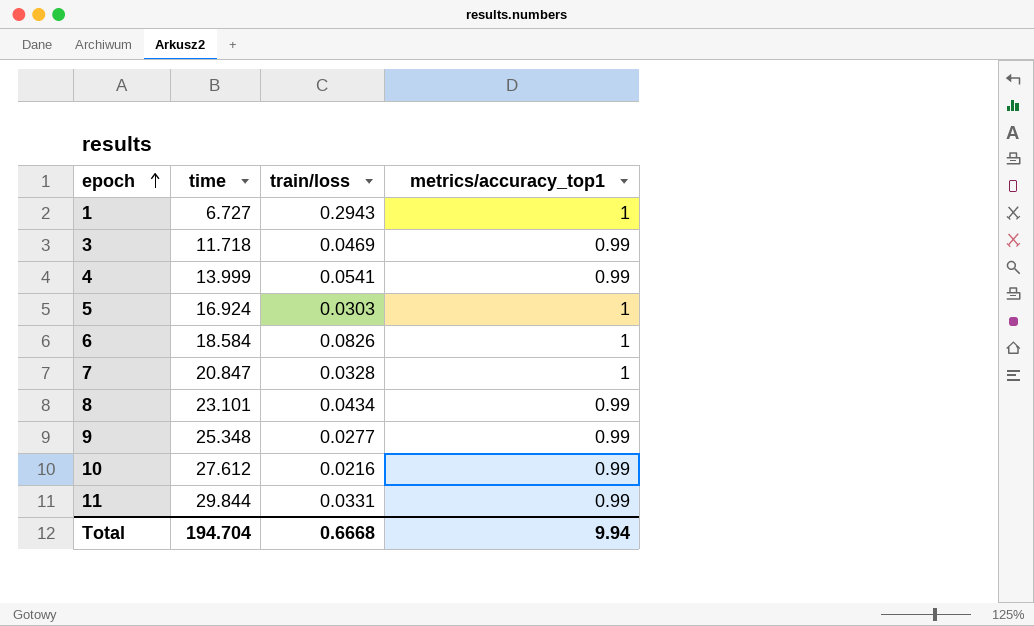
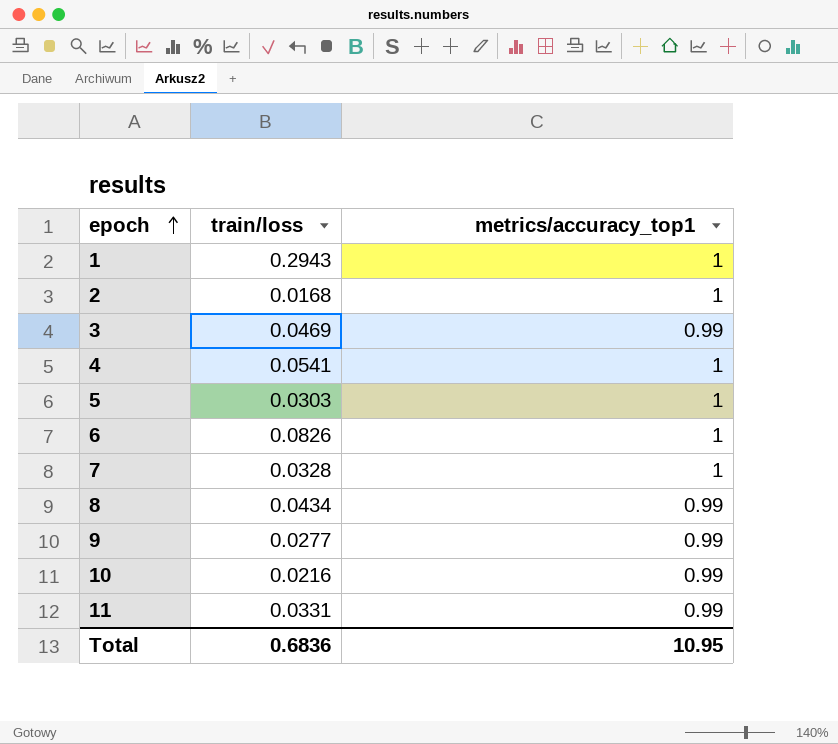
column time | position: 2 -> none
row 2: none -> 0.0168 | 1
4 | metrics/accuracy_top1: 0.99 -> 1
Total | train/loss: 0.6668 -> 0.6836
Total | metrics/accuracy_top1: 9.94 -> 10.95

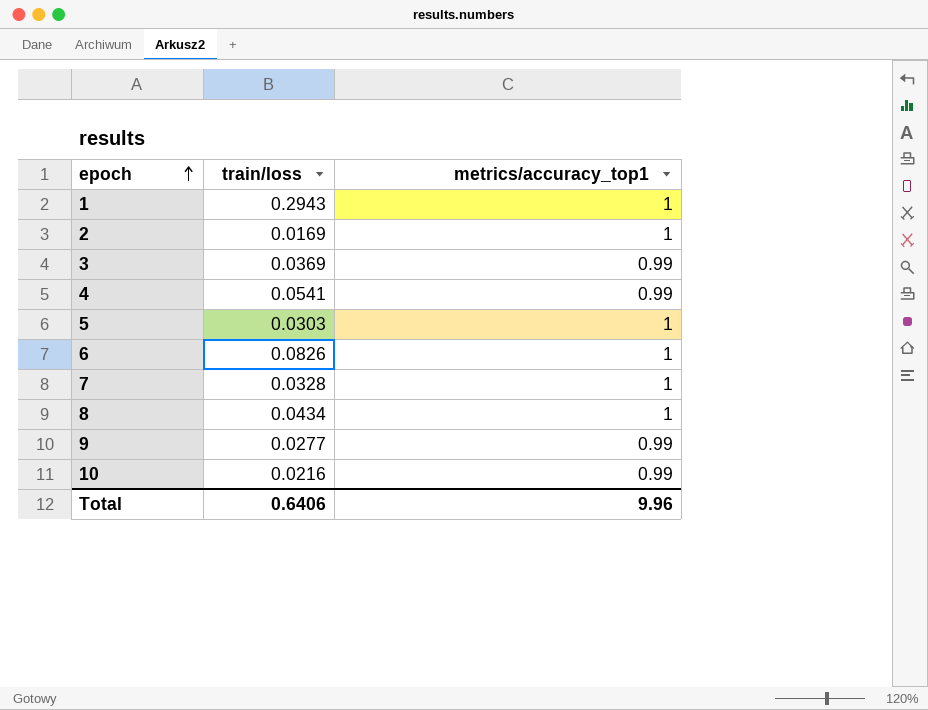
row 11: 0.0331 | 0.99 -> none
2 | train/loss: 0.0168 -> 0.0169
3 | train/loss: 0.0469 -> 0.0369
4 | metrics/accuracy_top1: 1 -> 0.99
8 | metrics/accuracy_top1: 0.99 -> 1
Total | train/loss: 0.6836 -> 0.6406
Total | metrics/accuracy_top1: 10.95 -> 9.96

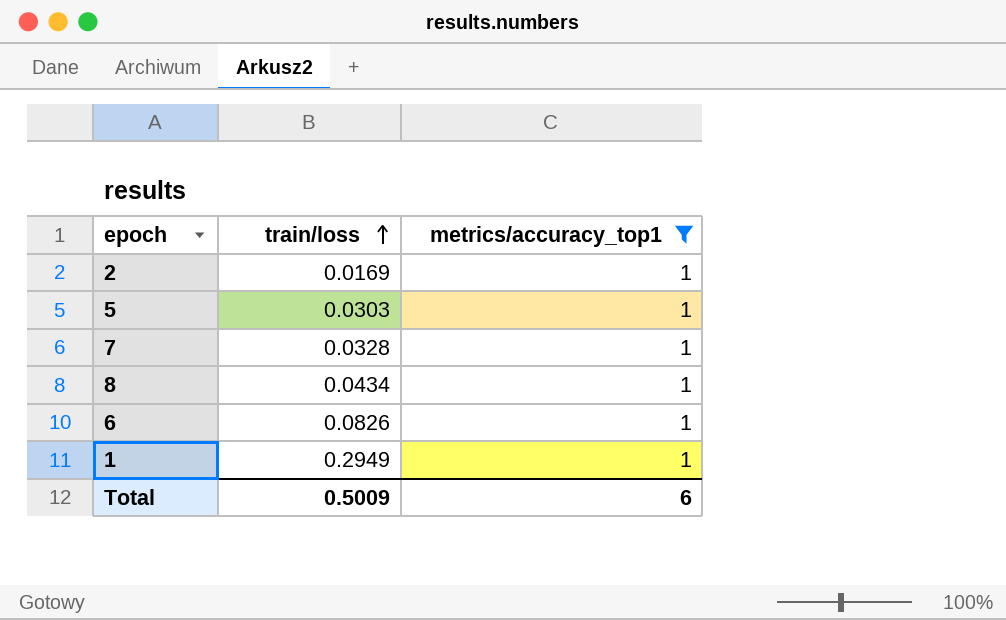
filter: none -> metrics/accuracy_top1 = 1
row order: epoch ascending -> train/loss ascending
1 | train/loss: 0.2943 -> 0.2949
Total | train/loss: 0.6406 -> 0.5009
Total | metrics/accuracy_top1: 9.96 -> 6

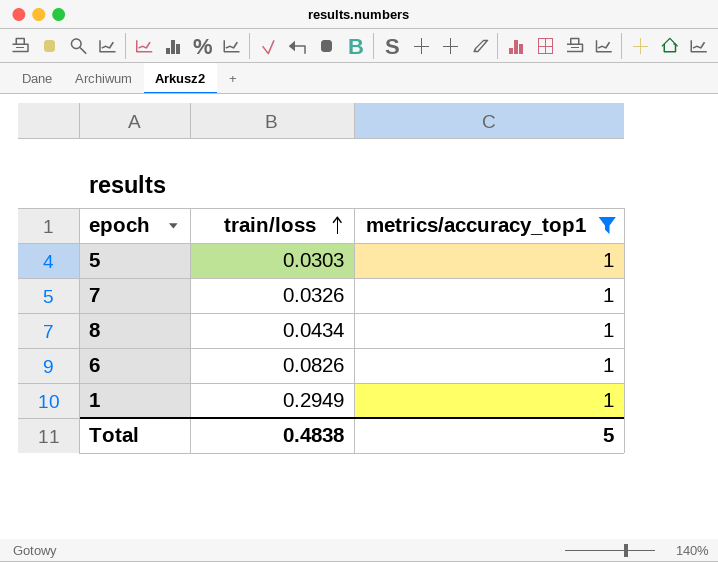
row 2: 0.0169 | 1 -> none
7 | train/loss: 0.0328 -> 0.0326
Total | train/loss: 0.5009 -> 0.4838
Total | metrics/accuracy_top1: 6 -> 5

